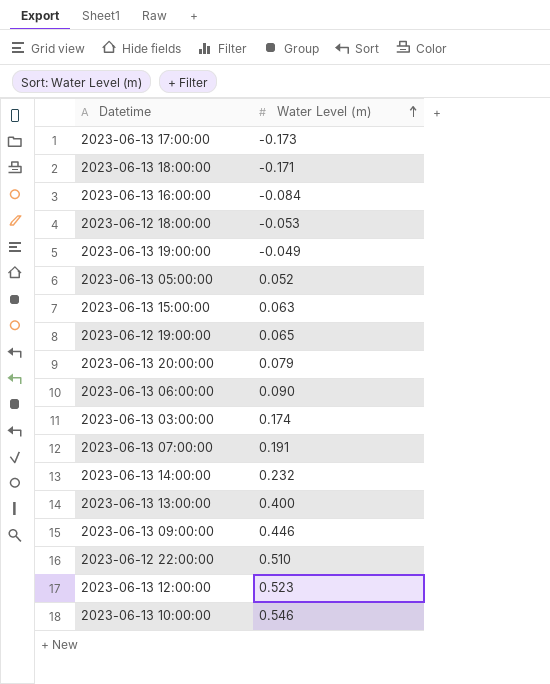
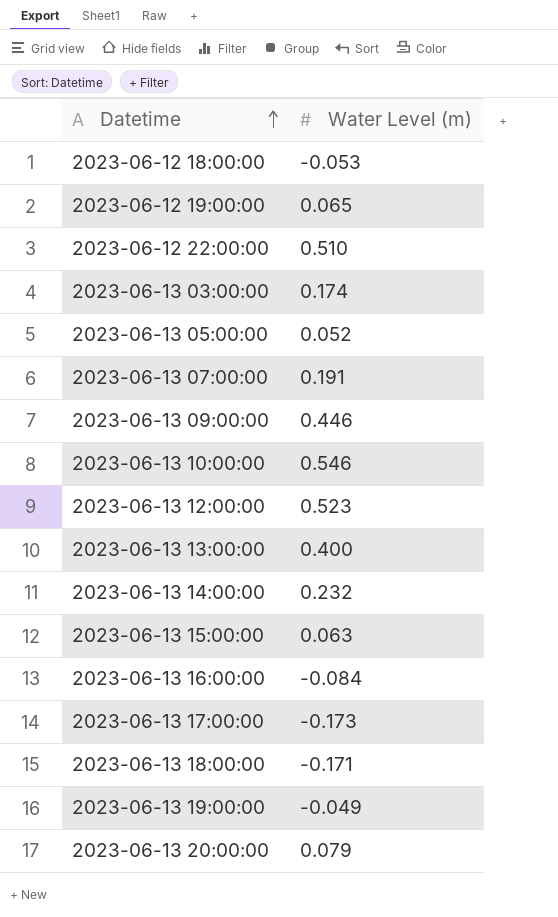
row order: Water Level (m) ascending -> Datetime ascending
row 2023-06-13 06:00:00: 0.090 -> none

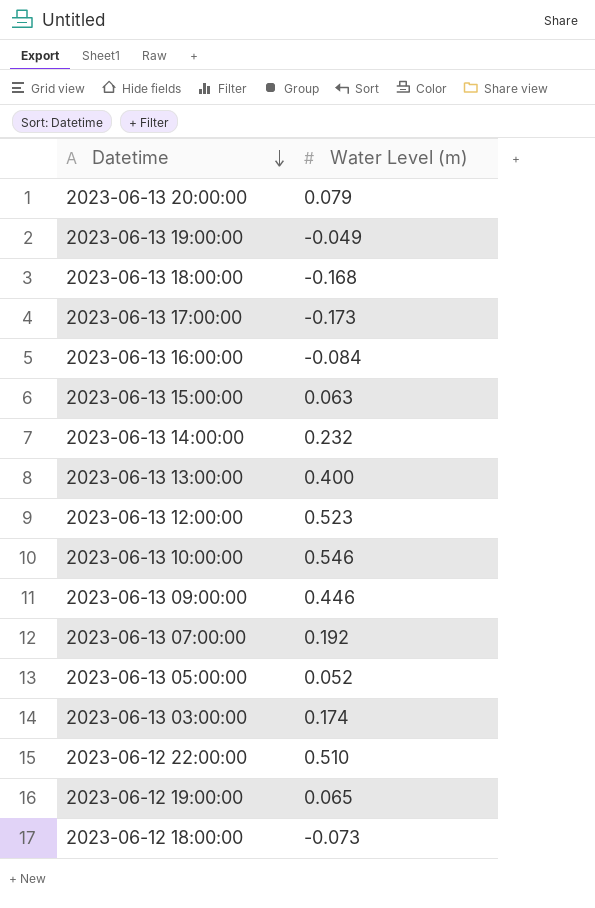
row order: Datetime ascending -> Datetime descending
2023-06-13 18:00:00 | Water Level (m): -0.171 -> -0.168
2023-06-13 07:00:00 | Water Level (m): 0.191 -> 0.192
2023-06-12 18:00:00 | Water Level (m): -0.053 -> -0.073

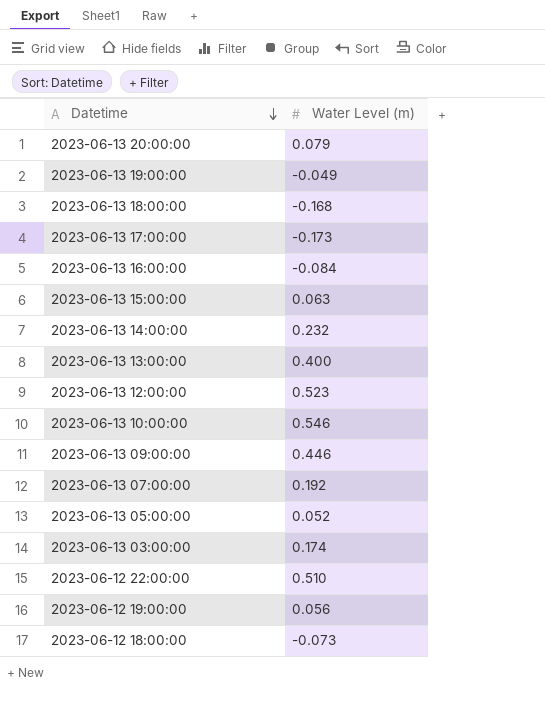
2023-06-12 19:00:00 | Water Level (m): 0.065 -> 0.056

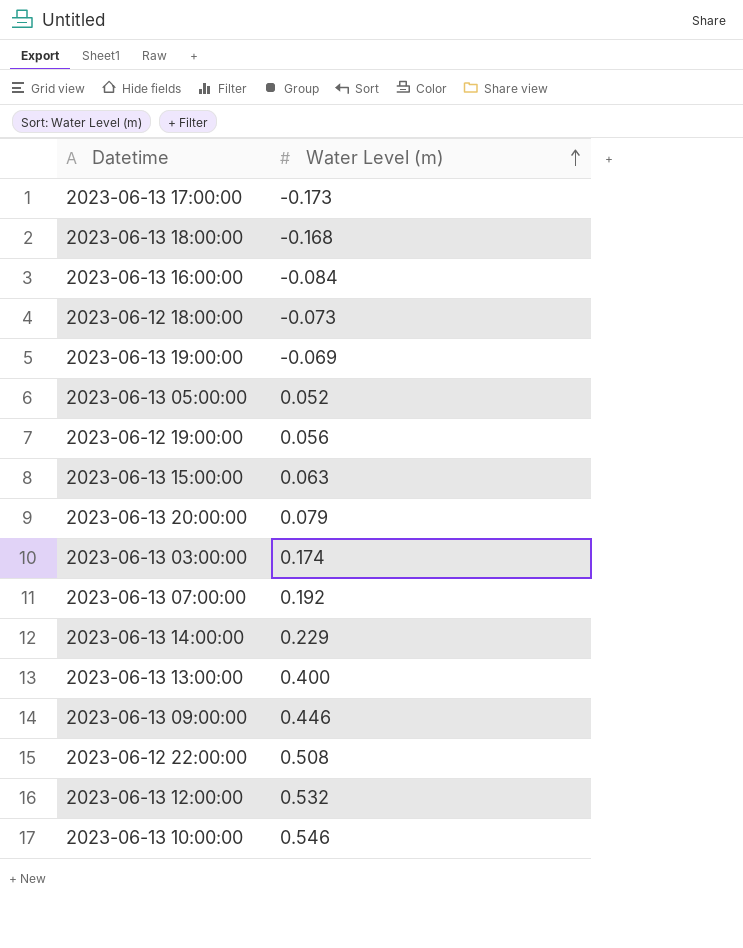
row order: Datetime descending -> Water Level (m) ascending
2023-06-13 19:00:00 | Water Level (m): -0.049 -> -0.069
2023-06-13 14:00:00 | Water Level (m): 0.232 -> 0.229
2023-06-12 22:00:00 | Water Level (m): 0.510 -> 0.508
2023-06-13 12:00:00 | Water Level (m): 0.523 -> 0.532

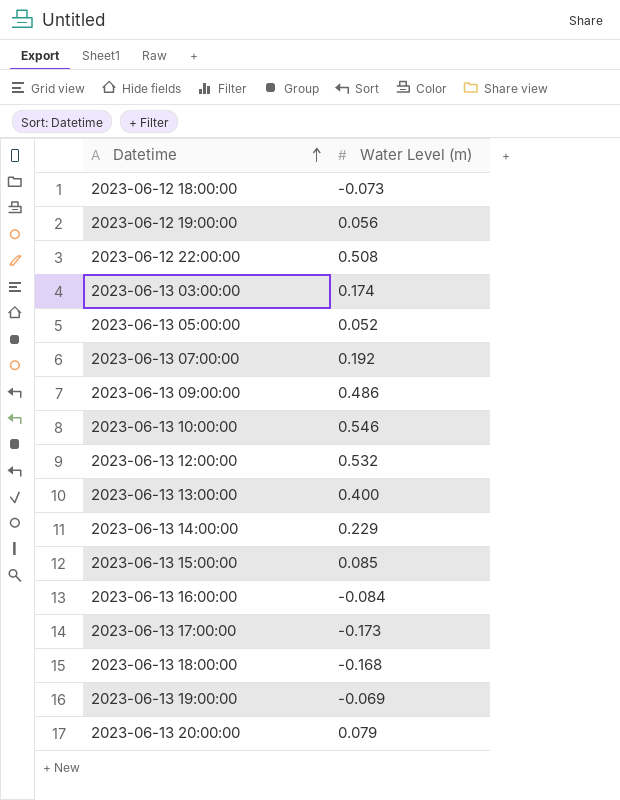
row order: Water Level (m) ascending -> Datetime ascending
2023-06-13 09:00:00 | Water Level (m): 0.446 -> 0.486
2023-06-13 15:00:00 | Water Level (m): 0.063 -> 0.085

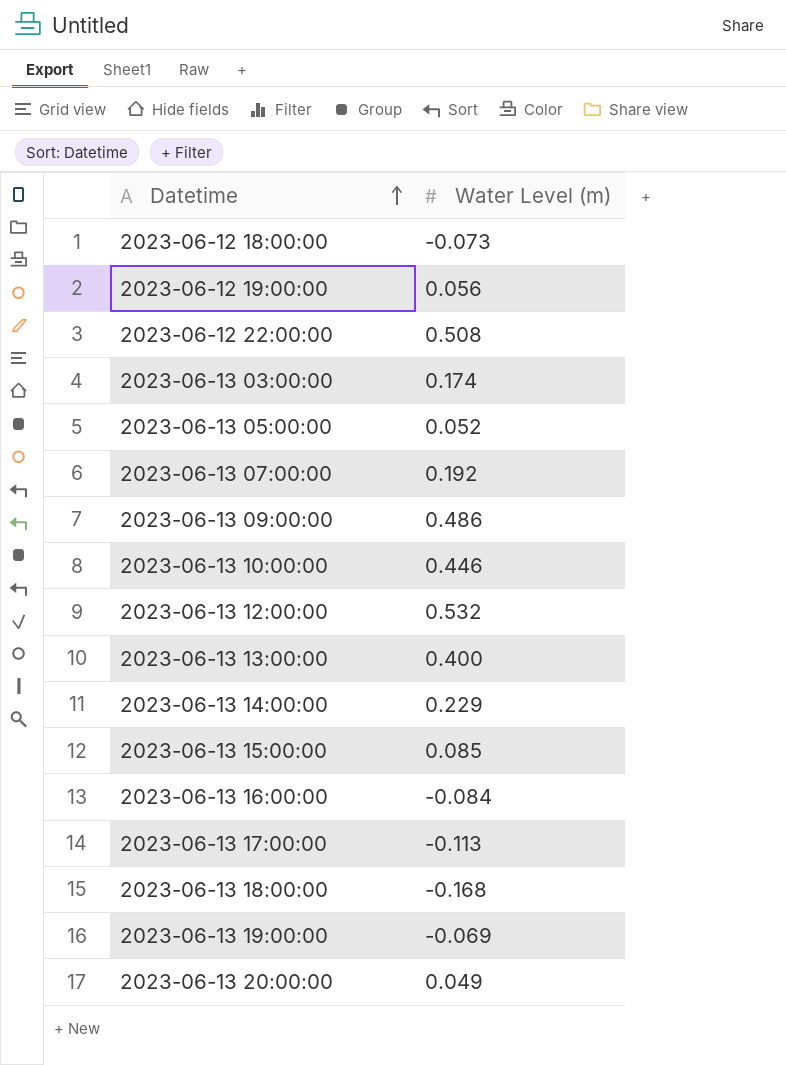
2023-06-13 10:00:00 | Water Level (m): 0.546 -> 0.446
2023-06-13 17:00:00 | Water Level (m): -0.173 -> -0.113
2023-06-13 20:00:00 | Water Level (m): 0.079 -> 0.049

